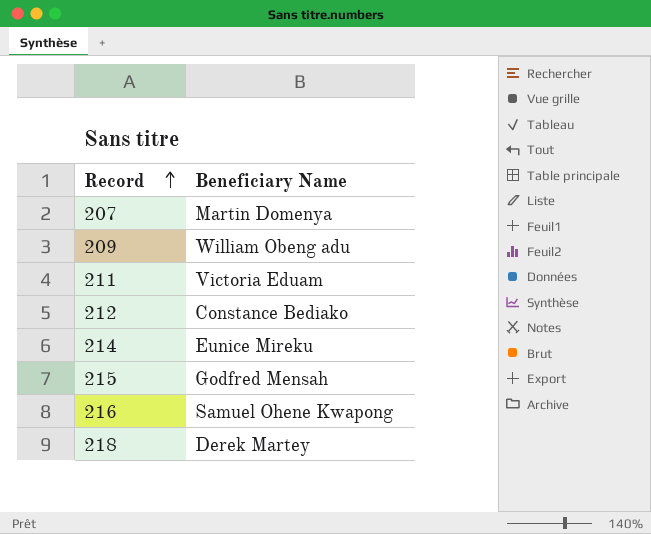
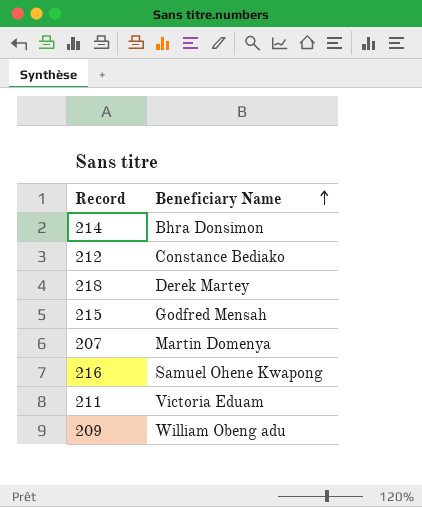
row order: Record ascending -> Beneficiary Name ascending
214 | Beneficiary Name: Eunice Mireku -> Bhra Donsimon

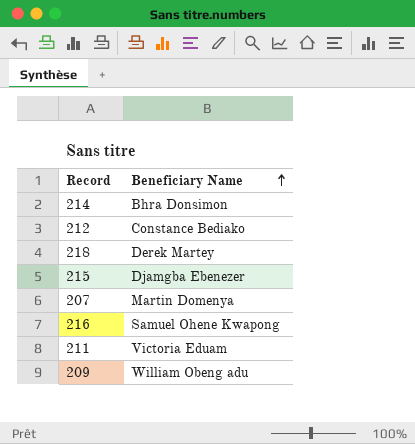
215 | Beneficiary Name: Godfred Mensah -> Djamgba Ebenezer

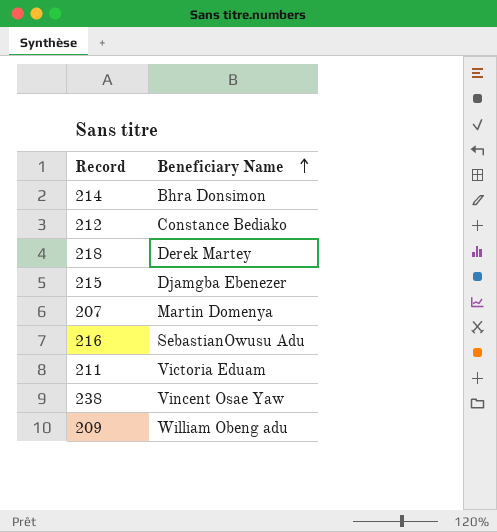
216 | Beneficiary Name: Samuel Ohene Kwapong -> SebastianOwusu Adu
row 238: none -> Vincent Osae Yaw

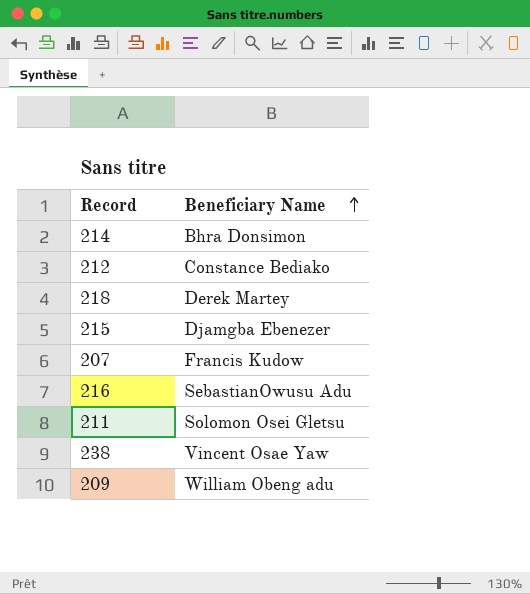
207 | Beneficiary Name: Martin Domenya -> Francis Kudow
211 | Beneficiary Name: Victoria Eduam -> Solomon Osei Gletsu

